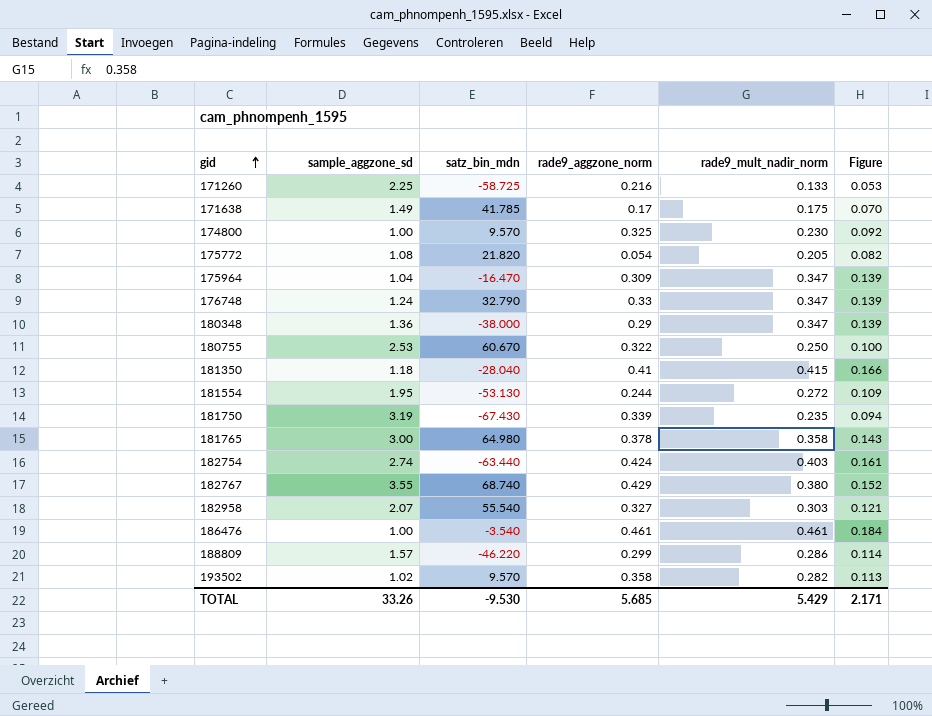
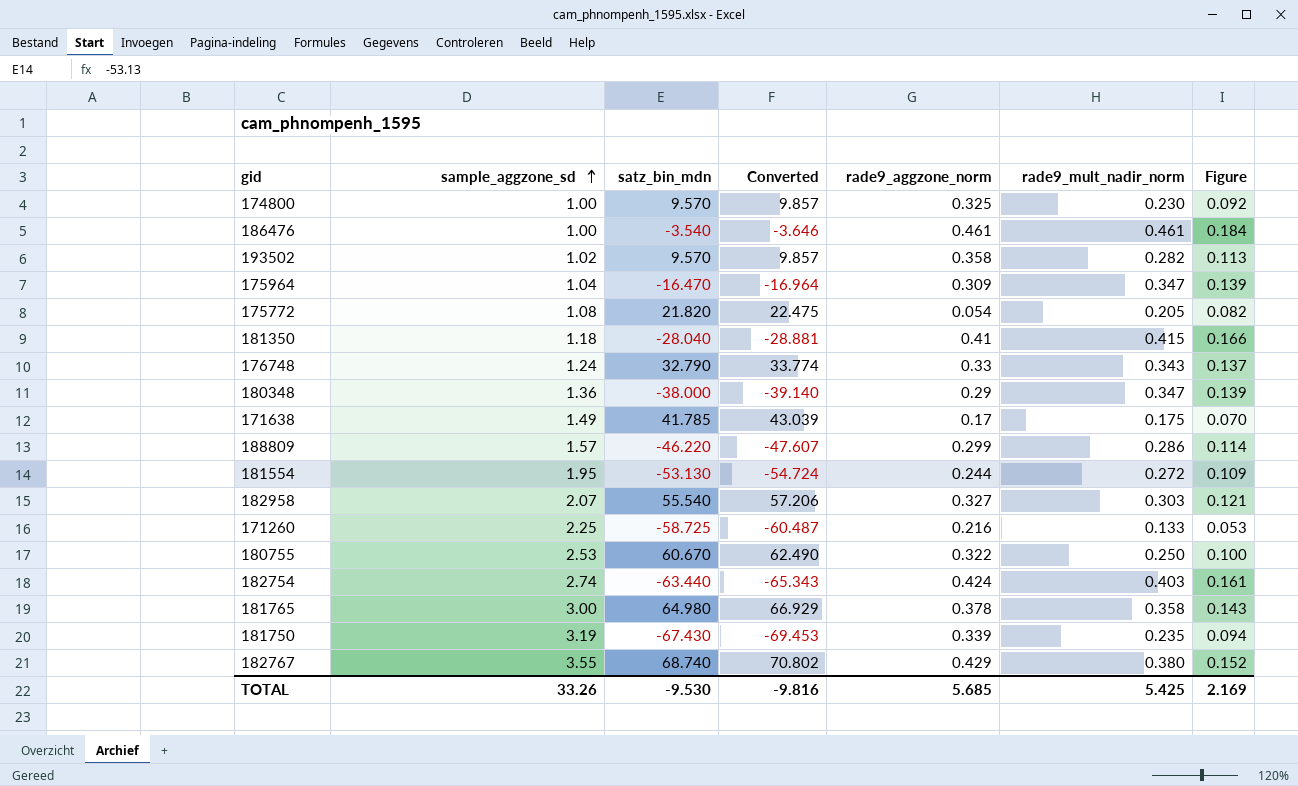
row order: gid ascending -> sample_aggzone_sd ascending
column Converted | formula: none -> [satz_bin_mdn] * 1.03
176748 | rade9_mult_nadir_norm: 0.347 -> 0.343
176748 | Figure: 0.139 -> 0.137
TOTAL | rade9_mult_nadir_norm: 5.429 -> 5.425
TOTAL | Figure: 2.171 -> 2.169

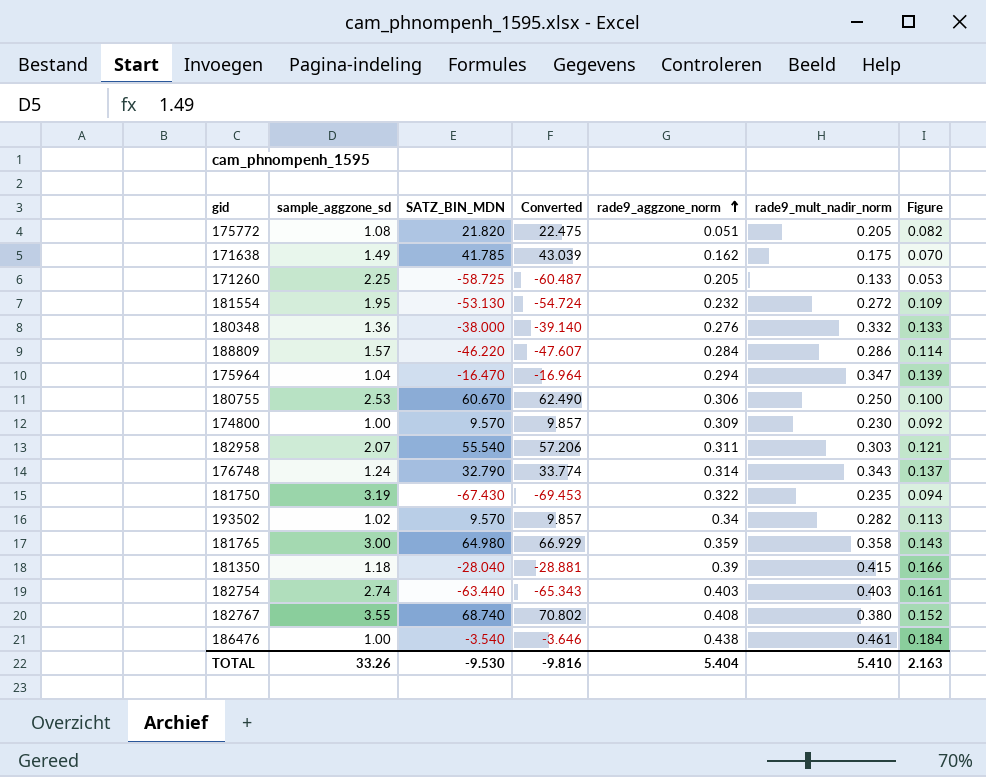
row order: sample_aggzone_sd ascending -> rade9_aggzone_norm ascending
column name: satz_bin_mdn -> SATZ_BIN_MDN
175772 | rade9_aggzone_norm: 0.054 -> 0.051
171638 | rade9_aggzone_norm: 0.17 -> 0.162
171260 | rade9_aggzone_norm: 0.216 -> 0.205
181554 | rade9_aggzone_norm: 0.244 -> 0.232
180348 | rade9_aggzone_norm: 0.29 -> 0.276
180348 | rade9_mult_nadir_norm: 0.347 -> 0.332
180348 | Figure: 0.139 -> 0.133
188809 | rade9_aggzone_norm: 0.299 -> 0.284
175964 | rade9_aggzone_norm: 0.309 -> 0.294
180755 | rade9_aggzone_norm: 0.322 -> 0.306
174800 | rade9_aggzone_norm: 0.325 -> 0.309
182958 | rade9_aggzone_norm: 0.327 -> 0.311
176748 | rade9_aggzone_norm: 0.33 -> 0.314
181750 | rade9_aggzone_norm: 0.339 -> 0.322
193502 | rade9_aggzone_norm: 0.358 -> 0.34
181765 | rade9_aggzone_norm: 0.378 -> 0.359
181350 | rade9_aggzone_norm: 0.41 -> 0.39
182754 | rade9_aggzone_norm: 0.424 -> 0.403
182767 | rade9_aggzone_norm: 0.429 -> 0.408
186476 | rade9_aggzone_norm: 0.461 -> 0.438
TOTAL | rade9_aggzone_norm: 5.685 -> 5.404
TOTAL | rade9_mult_nadir_norm: 5.425 -> 5.410
TOTAL | Figure: 2.169 -> 2.163

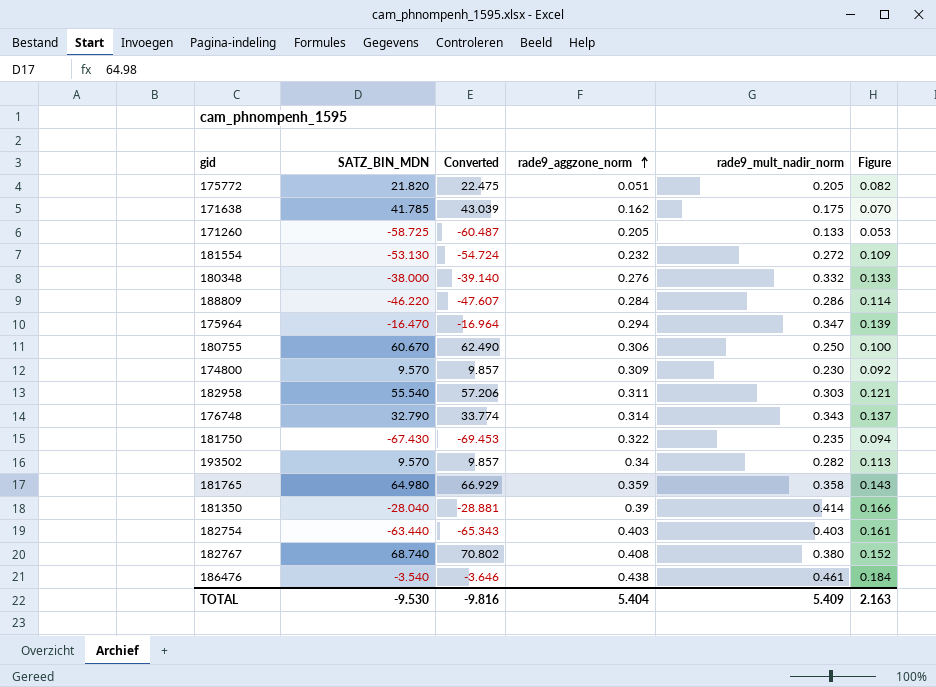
column sample_aggzone_sd | position: 2 -> none
181350 | rade9_mult_nadir_norm: 0.415 -> 0.414
TOTAL | rade9_mult_nadir_norm: 5.410 -> 5.409

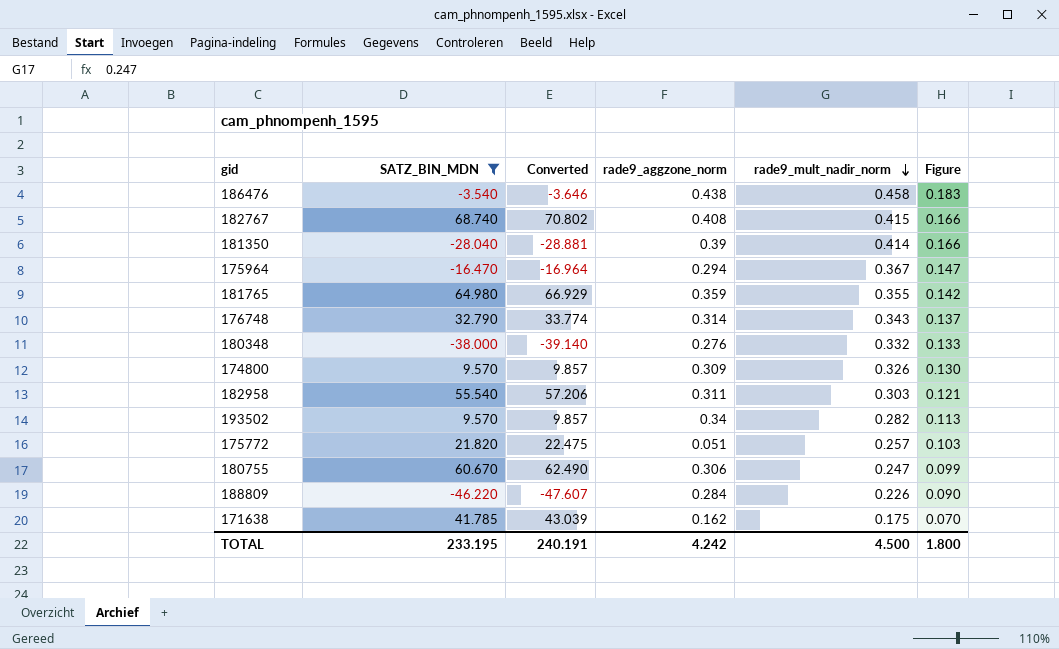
filter: none -> SATZ_BIN_MDN >= -46.220
row order: rade9_aggzone_norm ascending -> rade9_mult_nadir_norm descending
186476 | rade9_mult_nadir_norm: 0.461 -> 0.458
186476 | Figure: 0.184 -> 0.183
182767 | rade9_mult_nadir_norm: 0.380 -> 0.415
182767 | Figure: 0.152 -> 0.166
175964 | rade9_mult_nadir_norm: 0.347 -> 0.367
175964 | Figure: 0.139 -> 0.147
181765 | rade9_mult_nadir_norm: 0.358 -> 0.355
181765 | Figure: 0.143 -> 0.142
174800 | rade9_mult_nadir_norm: 0.230 -> 0.326
174800 | Figure: 0.092 -> 0.130
175772 | rade9_mult_nadir_norm: 0.205 -> 0.257
175772 | Figure: 0.082 -> 0.103
180755 | rade9_mult_nadir_norm: 0.250 -> 0.247
180755 | Figure: 0.100 -> 0.099
188809 | rade9_mult_nadir_norm: 0.286 -> 0.226
188809 | Figure: 0.114 -> 0.090
TOTAL | SATZ_BIN_MDN: -9.530 -> 233.195
TOTAL | Converted: -9.816 -> 240.191
TOTAL | rade9_aggzone_norm: 5.404 -> 4.242
TOTAL | rade9_mult_nadir_norm: 5.409 -> 4.500
TOTAL | Figure: 2.163 -> 1.800

